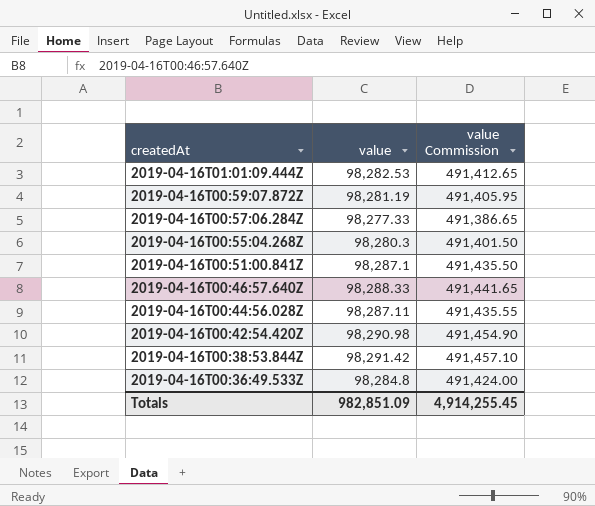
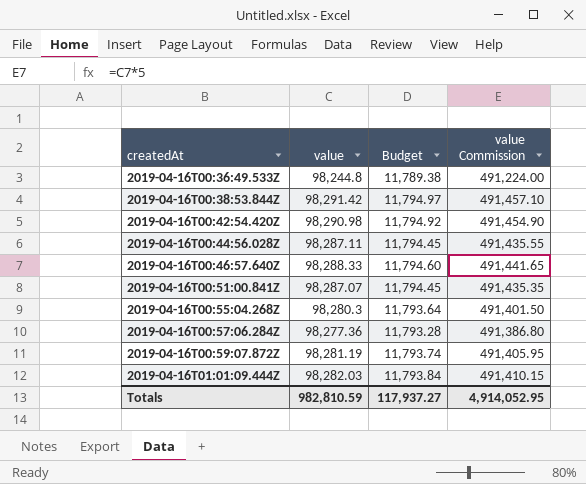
row order: createdAt descending -> createdAt ascending
column Budget | formula: none -> [value] * 0.12
2019-04-16T00:36:49.533Z | value: 98,284.8 -> 98,244.8
2019-04-16T00:36:49.533Z | value Commission: 491,424.00 -> 491,224.00
2019-04-16T00:51:00.841Z | value: 98,287.1 -> 98,287.07
2019-04-16T00:51:00.841Z | value Commission: 491,435.50 -> 491,435.35
2019-04-16T00:57:06.284Z | value: 98,277.33 -> 98,277.36
2019-04-16T00:57:06.284Z | value Commission: 491,386.65 -> 491,386.80
2019-04-16T01:01:09.444Z | value: 98,282.53 -> 98,282.03
2019-04-16T01:01:09.444Z | value Commission: 491,412.65 -> 491,410.15
Totals | value: 982,851.09 -> 982,810.59
Totals | value Commission: 4,914,255.45 -> 4,914,052.95

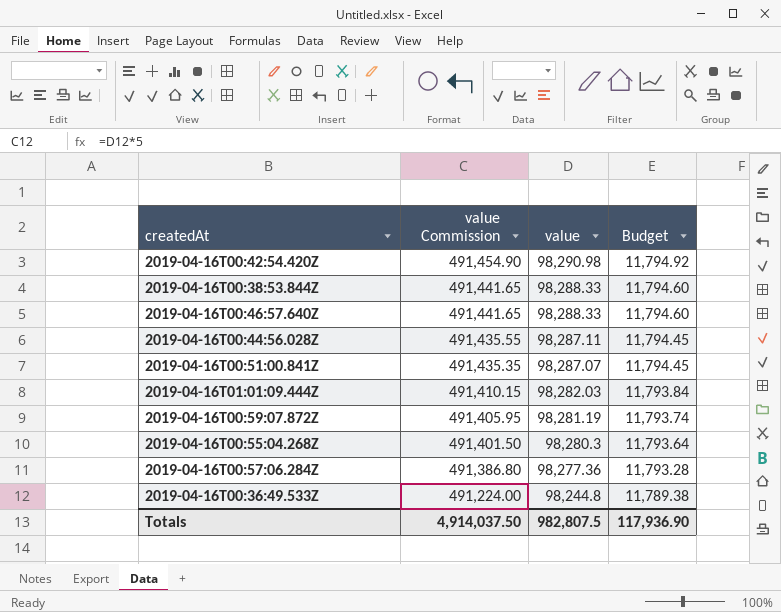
row order: createdAt ascending -> value Commission descending
column value Commission | position: 4 -> 2
2019-04-16T00:38:53.844Z | value Commission: 491,457.10 -> 491,441.65
2019-04-16T00:38:53.844Z | value: 98,291.42 -> 98,288.33
2019-04-16T00:38:53.844Z | Budget: 11,794.97 -> 11,794.60
Totals | value Commission: 4,914,052.95 -> 4,914,037.50
Totals | value: 982,810.59 -> 982,807.5
Totals | Budget: 117,937.27 -> 117,936.90

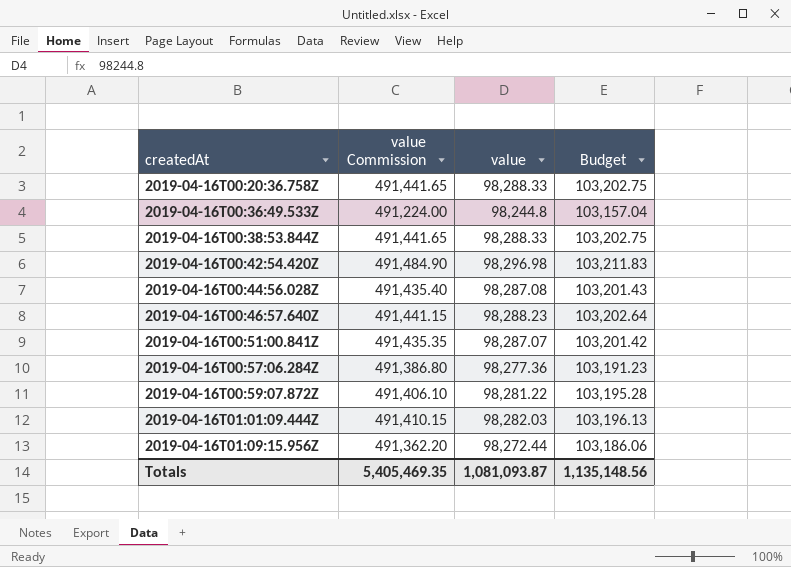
row order: value Commission descending -> createdAt ascending
column Budget | formula: [value] * 0.12 -> [value] * 1.05
row 2019-04-16T00:55:04.268Z: 491,401.50 | 98,280.3 | 11,793.64 -> none
row 2019-04-16T00:20:36.758Z: none -> 491,441.65 | 98,288.33 | 103,202.75
2019-04-16T00:42:54.420Z | value Commission: 491,454.90 -> 491,484.90
2019-04-16T00:42:54.420Z | value: 98,290.98 -> 98,296.98
2019-04-16T00:44:56.028Z | value Commission: 491,435.55 -> 491,435.40
2019-04-16T00:44:56.028Z | value: 98,287.11 -> 98,287.08
2019-04-16T00:46:57.640Z | value Commission: 491,441.65 -> 491,441.15
2019-04-16T00:46:57.640Z | value: 98,288.33 -> 98,288.23
2019-04-16T00:59:07.872Z | value Commission: 491,405.95 -> 491,406.10
2019-04-16T00:59:07.872Z | value: 98,281.19 -> 98,281.22
row 2019-04-16T01:09:15.956Z: none -> 491,362.20 | 98,272.44 | 103,186.06
Totals | value Commission: 4,914,037.50 -> 5,405,469.35
Totals | value: 982,807.5 -> 1,081,093.87
Totals | Budget: 117,936.90 -> 1,135,148.56

